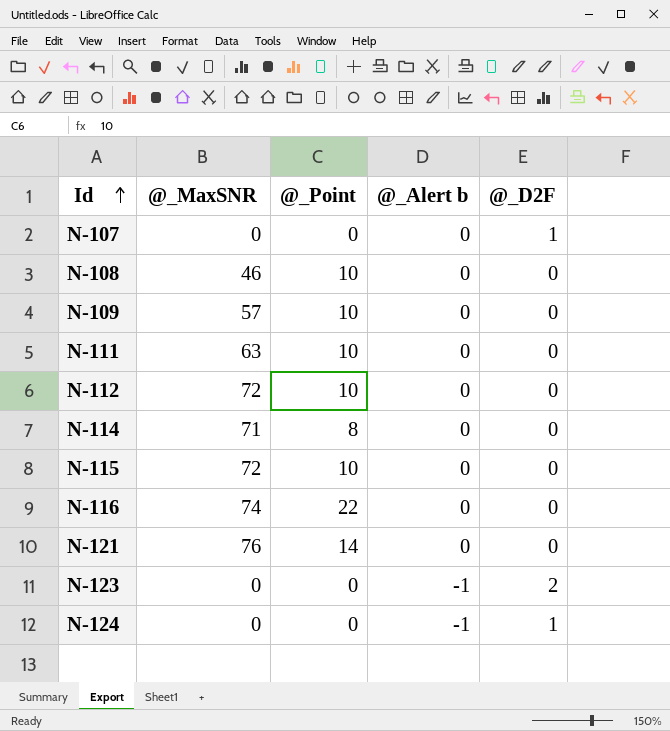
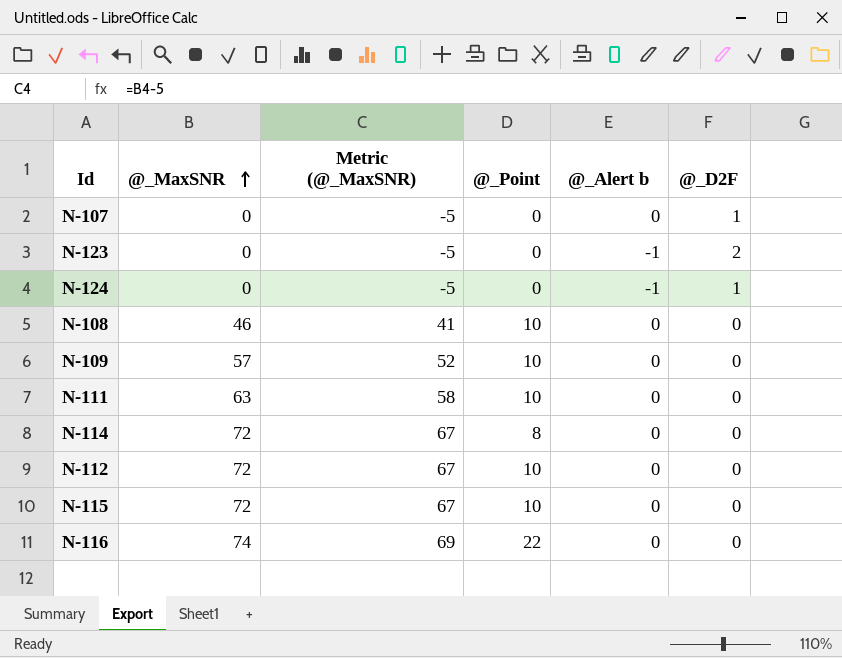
row order: Id ascending -> @_MaxSNR ascending
column Metric (@_MaxSNR) | formula: none -> [@_MaxSNR] - 5
row N-121: 76 | 14 | 0 | 0 -> none
N-114 | @_MaxSNR: 71 -> 72

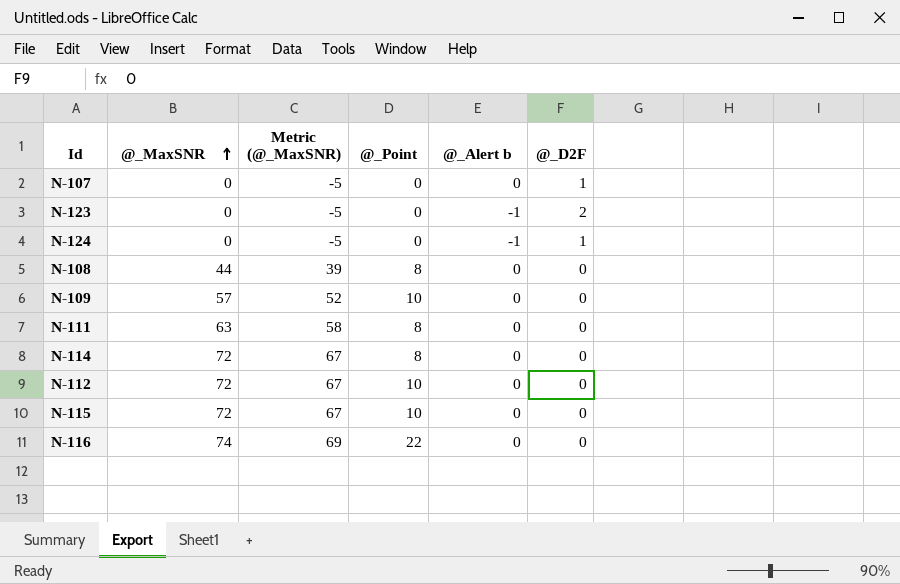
N-108 | @_MaxSNR: 46 -> 44
N-108 | Metric (@_MaxSNR): 41 -> 39
N-108 | @_Point: 10 -> 8
N-111 | @_Point: 10 -> 8

